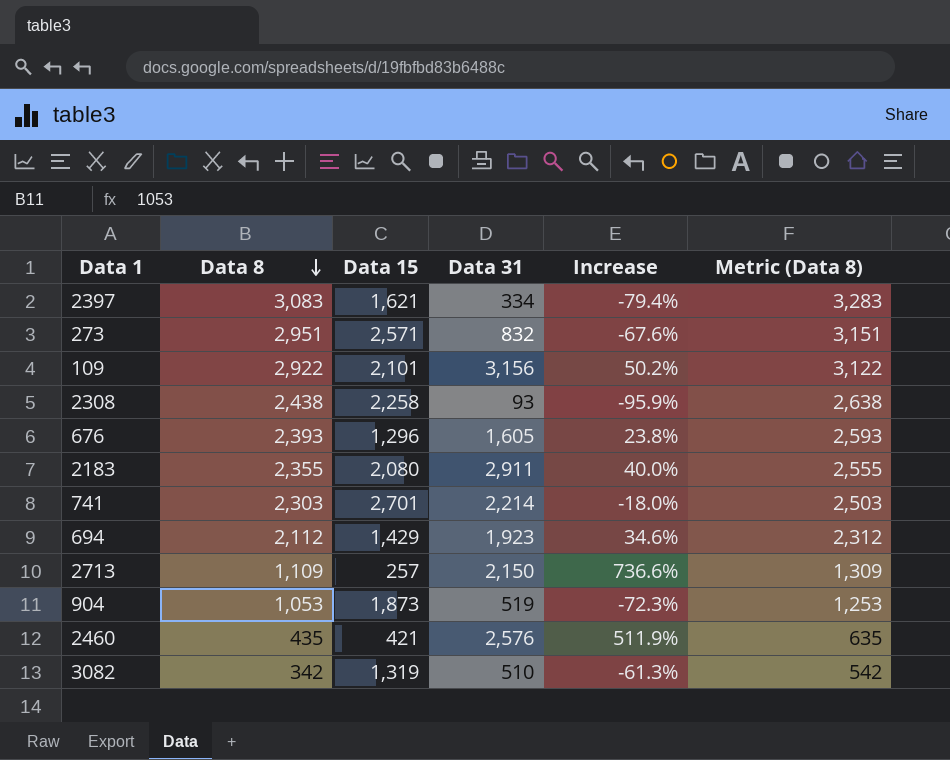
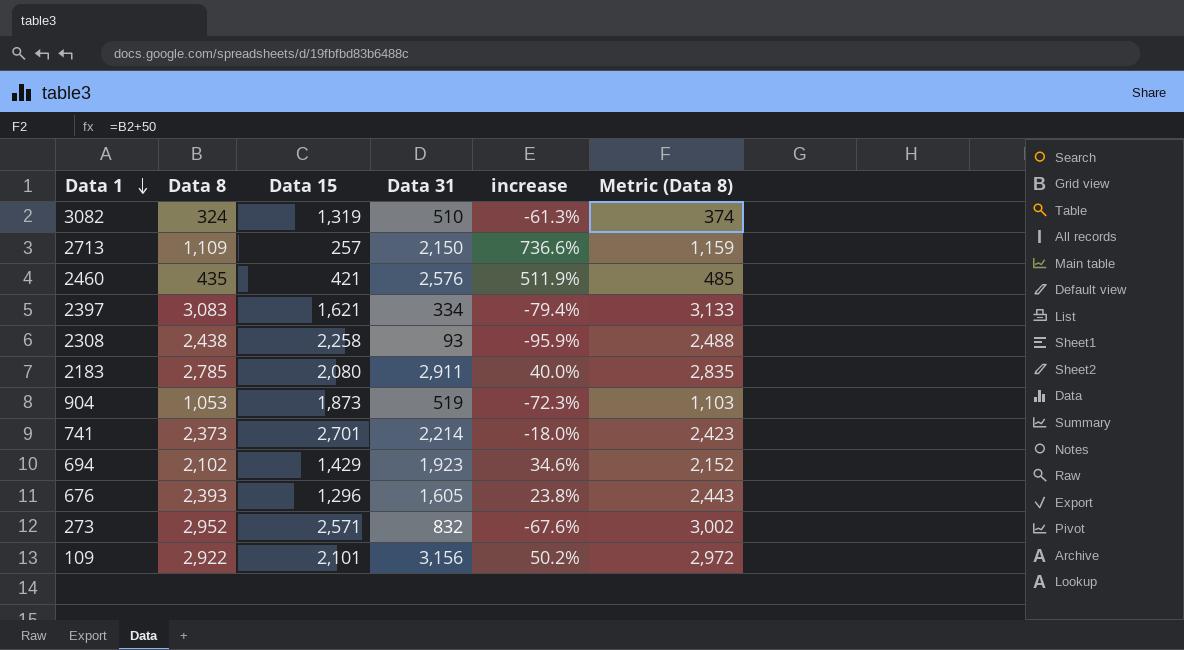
row order: Data 8 descending -> Data 1 descending
column name: Increase -> increase
column Metric (Data 8) | formula: [Data 8] + 200 -> [Data 8] + 50
3082 | Data 8: 342 -> 324
2183 | Data 8: 2,355 -> 2,785
741 | Data 8: 2,303 -> 2,373
694 | Data 8: 2,112 -> 2,102
273 | Data 8: 2,951 -> 2,952

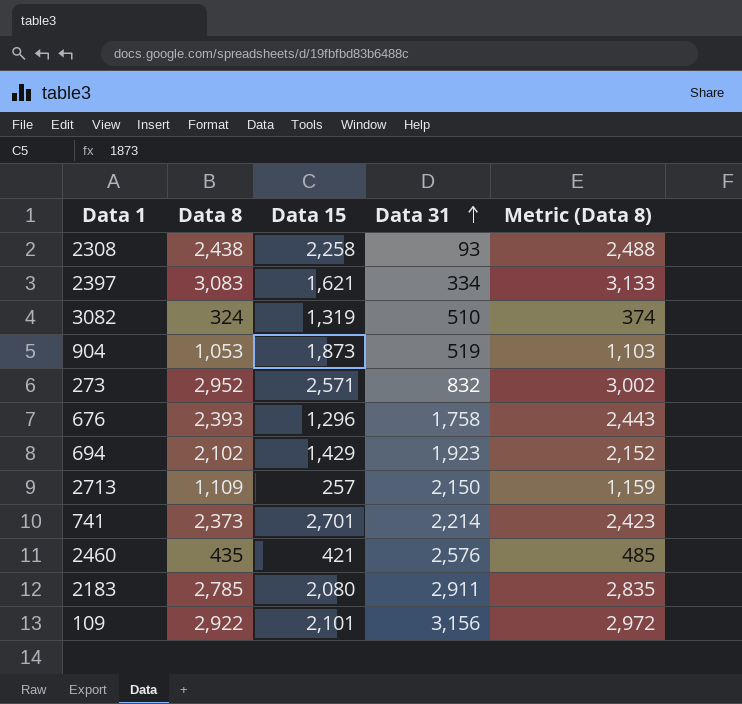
row order: Data 1 descending -> Data 31 ascending
column increase | formula: ([Data 31] - [Data 15]) / [Data 15] -> none
676 | Data 31: 1,605 -> 1,758

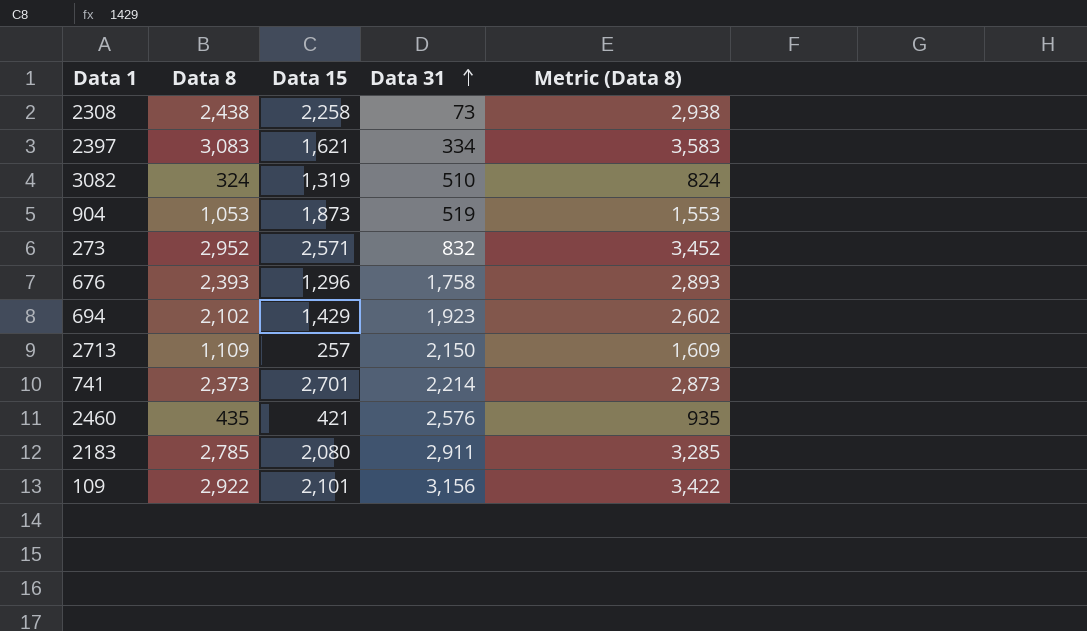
column Metric (Data 8) | formula: [Data 8] + 50 -> [Data 8] + 500
2308 | Data 31: 93 -> 73

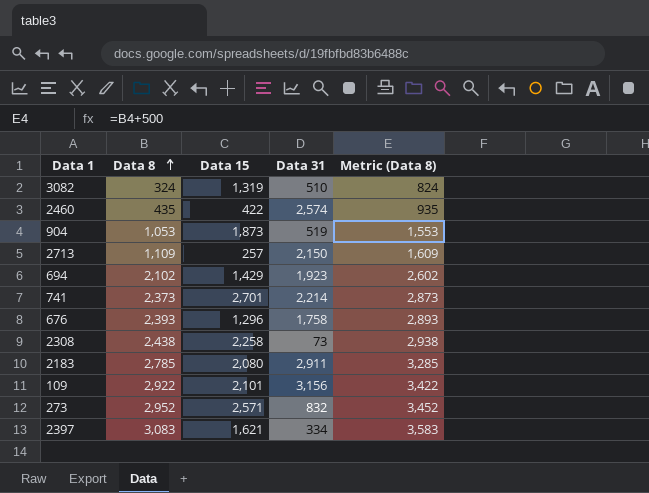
row order: Data 31 ascending -> Data 8 ascending
2460 | Data 15: 421 -> 422
2460 | Data 31: 2,576 -> 2,574

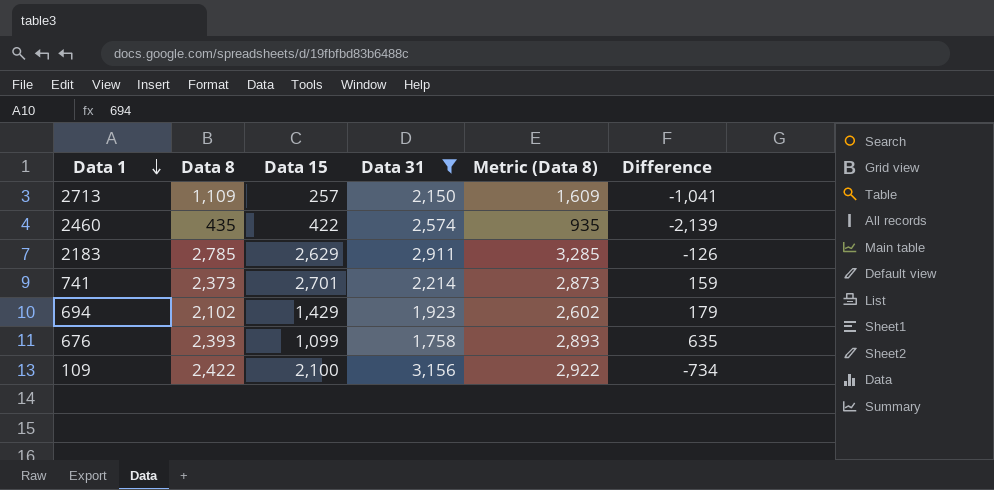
filter: none -> Data 31 >= 1,758
row order: Data 8 ascending -> Data 1 descending
column Difference | formula: none -> [Data 8] - [Data 31]
2183 | Data 15: 2,080 -> 2,629
676 | Data 15: 1,296 -> 1,099
109 | Data 8: 2,922 -> 2,422
109 | Data 15: 2,101 -> 2,100
109 | Metric (Data 8): 3,422 -> 2,922

